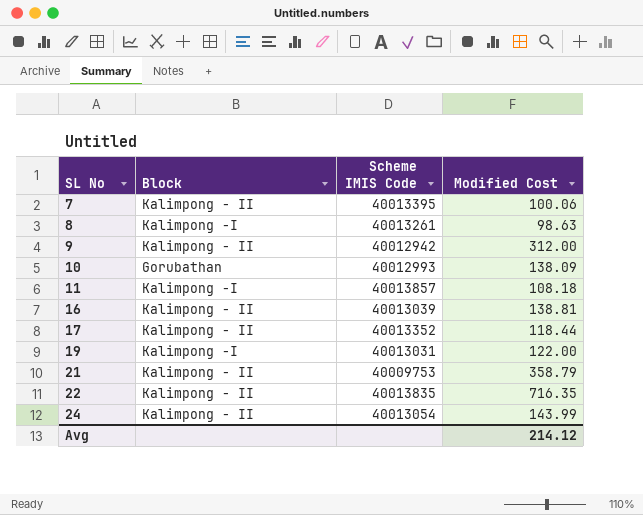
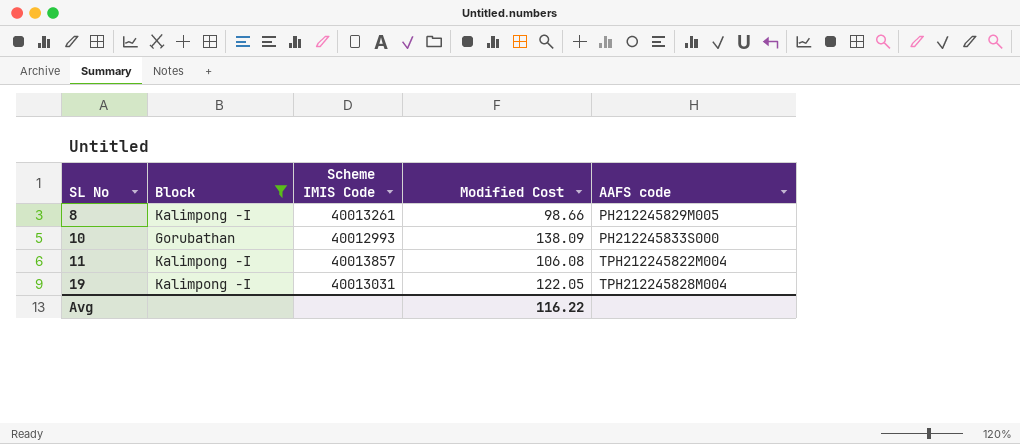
filter: none -> Block != Kalimpong - II
column AAFS code | position: none -> 5
8 | Modified Cost: 98.63 -> 98.66
11 | Modified Cost: 108.18 -> 106.08
19 | Modified Cost: 122.00 -> 122.05
Avg | Modified Cost: 214.12 -> 116.22

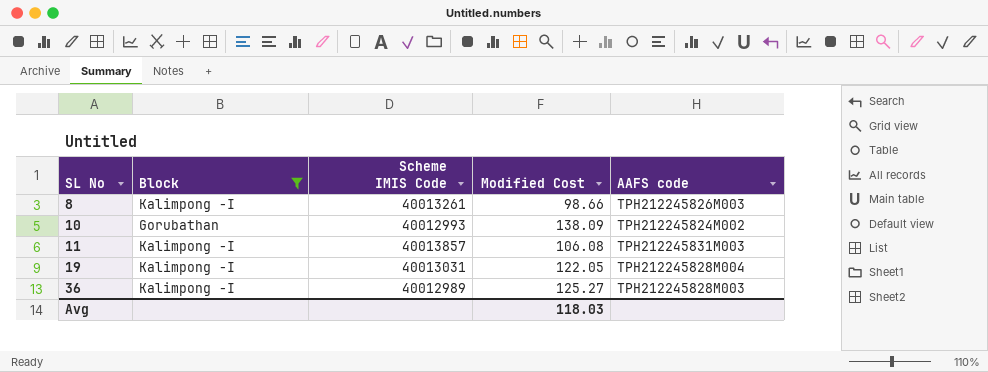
8 | AAFS code: PH212245829M005 -> TPH212245826M003
10 | AAFS code: PH212245833S000 -> TPH212245824M002
11 | AAFS code: TPH212245822M004 -> TPH212245831M003
row 36: none -> Kalimpong -I | 40012989 | 125.27 | TPH212245828M003
Avg | Modified Cost: 116.22 -> 118.03

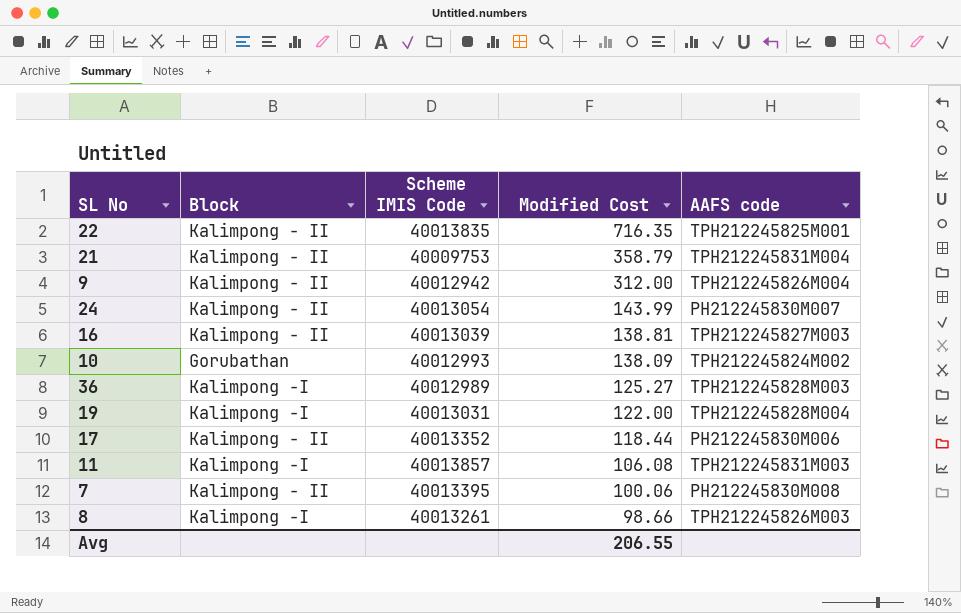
filter: Block != Kalimpong - II -> none
row order: SL No ascending -> Modified Cost descending
19 | Modified Cost: 122.05 -> 122.00
Avg | Modified Cost: 118.03 -> 206.55

